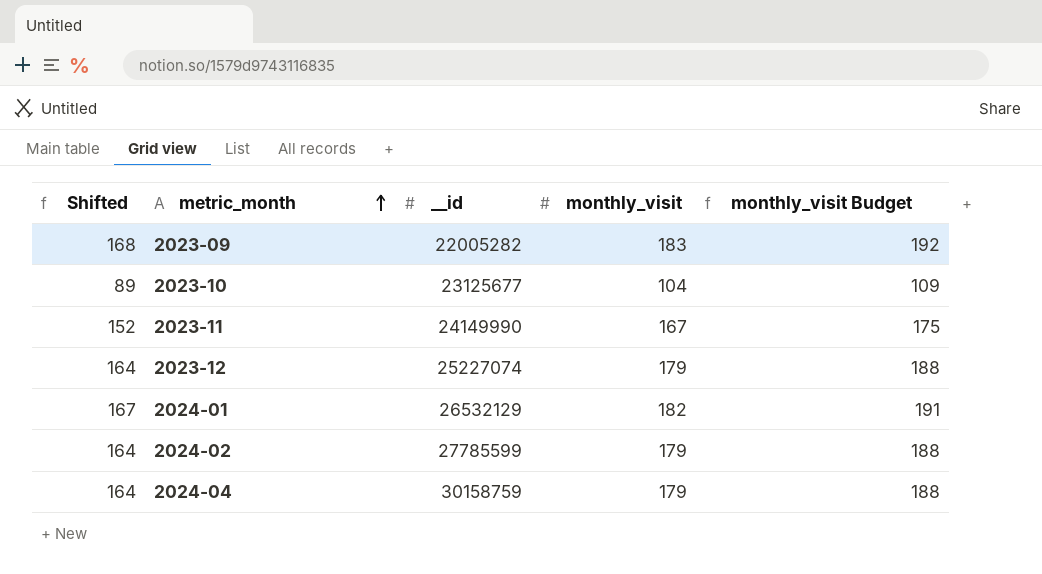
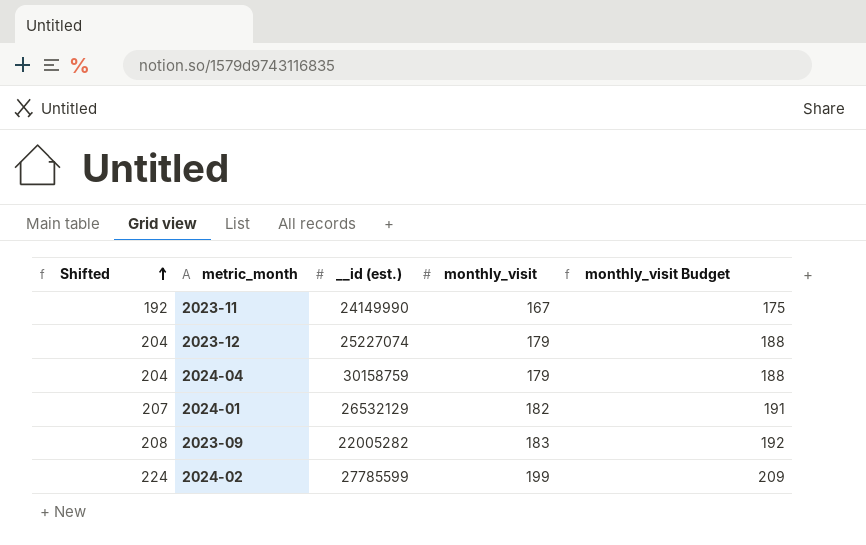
row order: metric_month ascending -> Shifted ascending
column Shifted | formula: [monthly_visit] - 15 -> [monthly_visit] + 25
column name: __id -> __id (est.)
row 2023-10: 89 | 23125677 | 104 | 109 -> none
2024-02 | monthly_visit: 179 -> 199
2024-02 | monthly_visit Budget: 188 -> 209

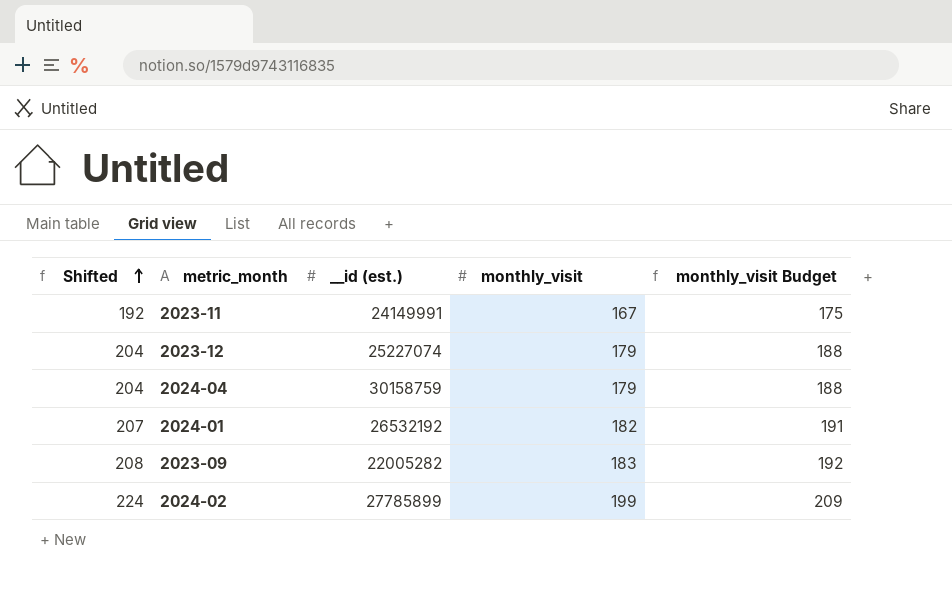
2023-11 | __id (est.): 24149990 -> 24149991
2024-01 | __id (est.): 26532129 -> 26532192
2024-02 | __id (est.): 27785599 -> 27785899

